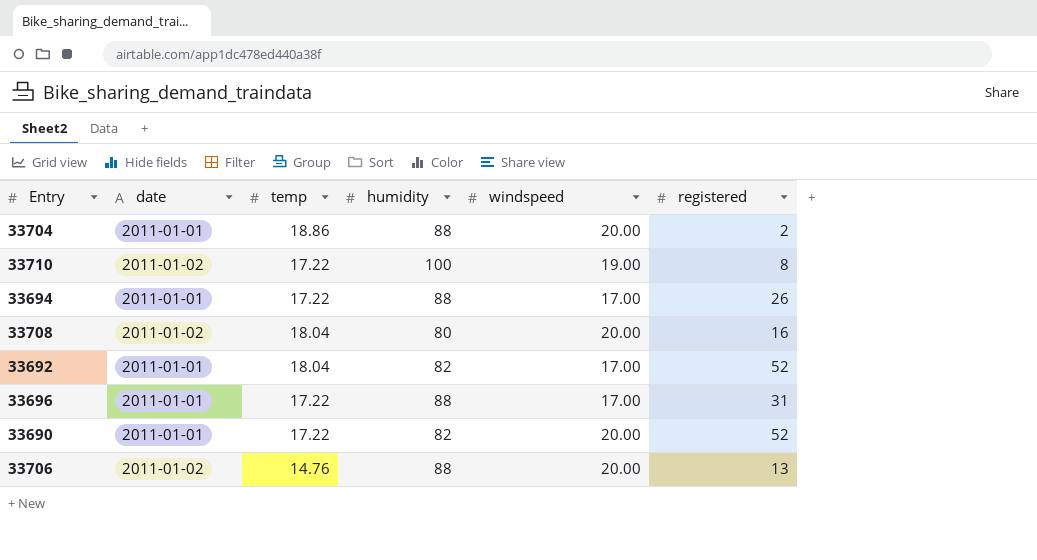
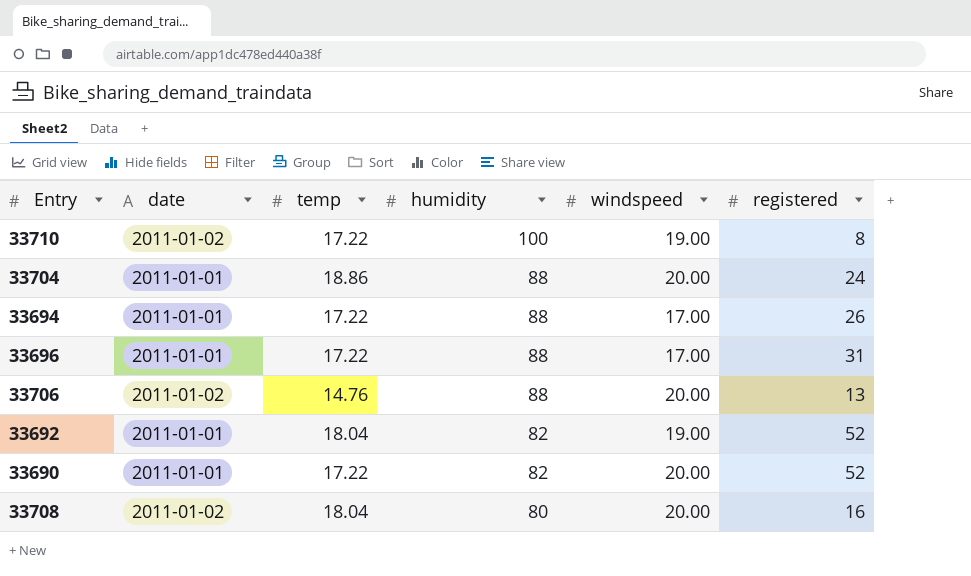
row order: none -> humidity descending
33704 | registered: 2 -> 24
33692 | windspeed: 17.00 -> 19.00

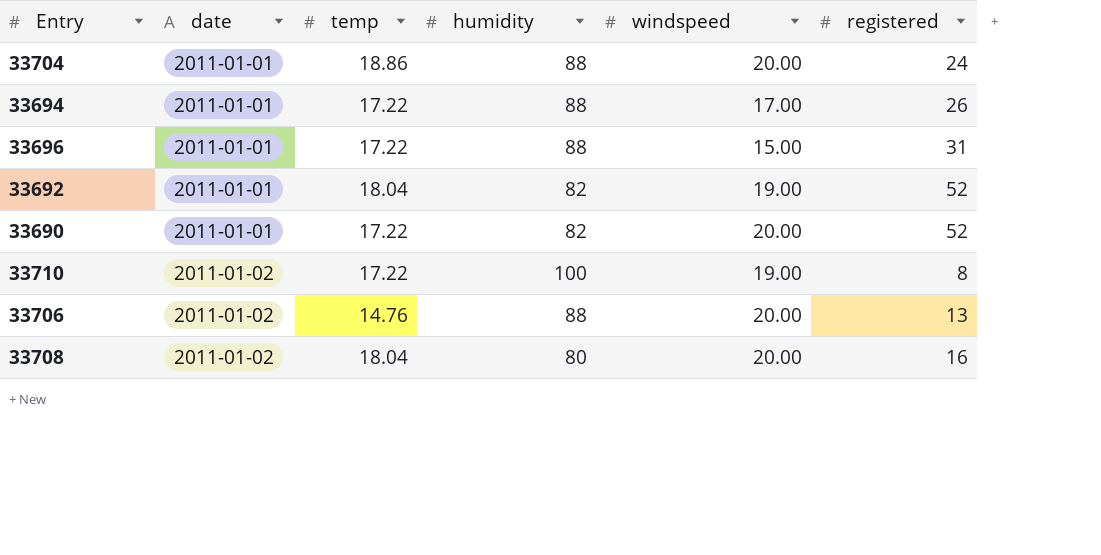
row order: humidity descending -> date ascending
33696 | windspeed: 17.00 -> 15.00

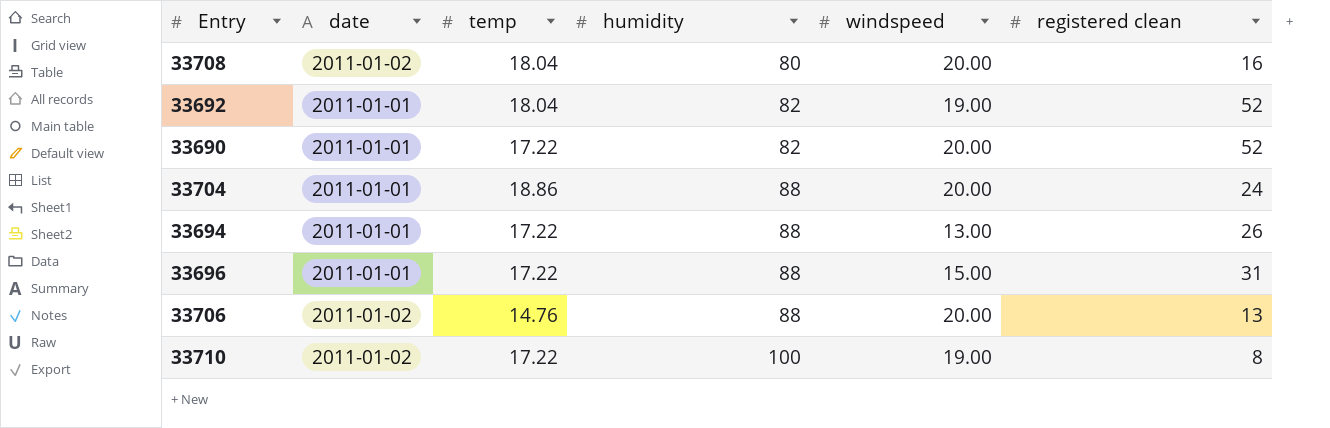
row order: date ascending -> humidity ascending
column name: registered -> registered clean
33694 | windspeed: 17.00 -> 13.00

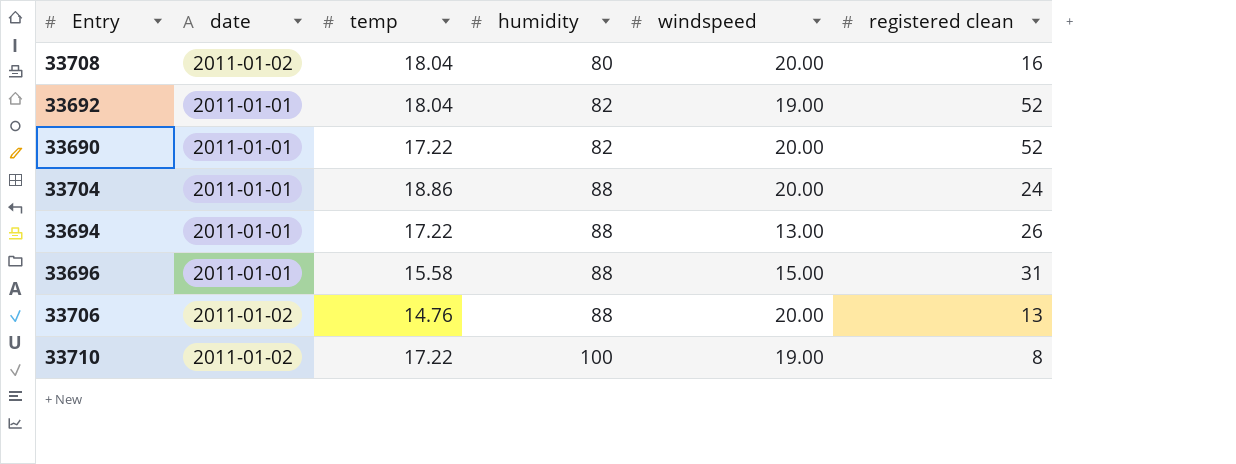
33696 | temp: 17.22 -> 15.58

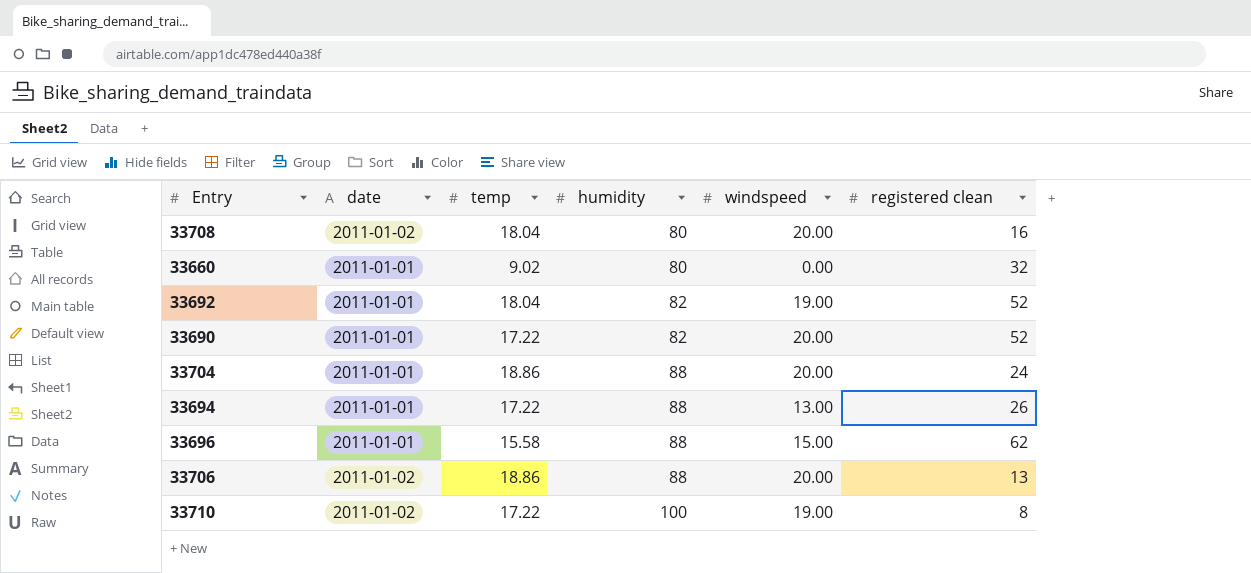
row 33660: none -> 2011-01-01 | 9.02 | 80 | 0.00 | 32
33696 | registered clean: 31 -> 62
33706 | temp: 14.76 -> 18.86

